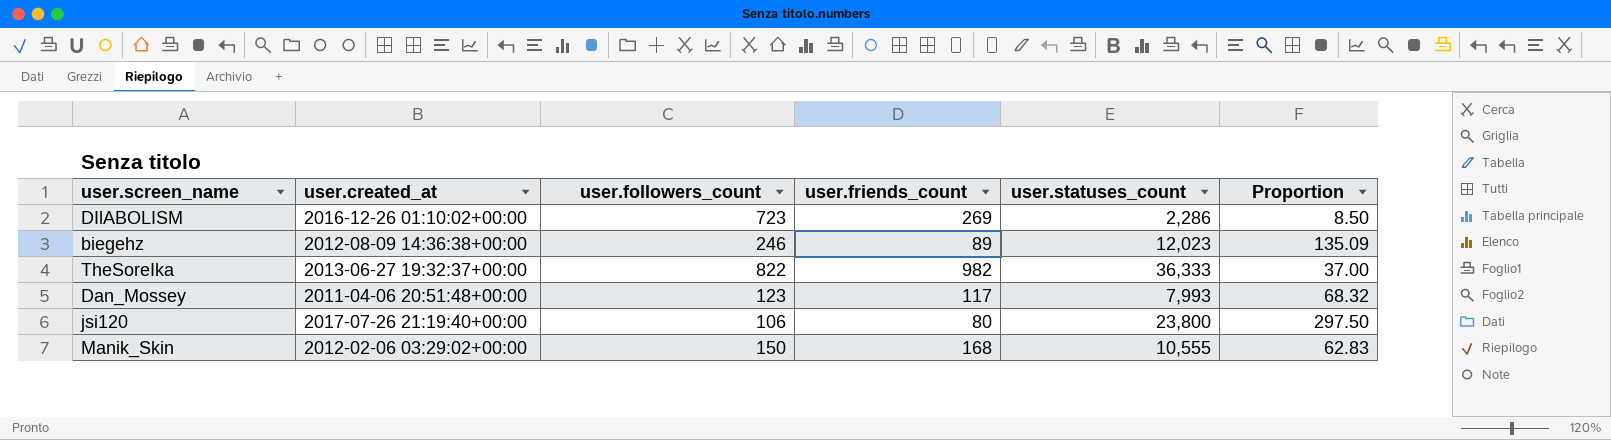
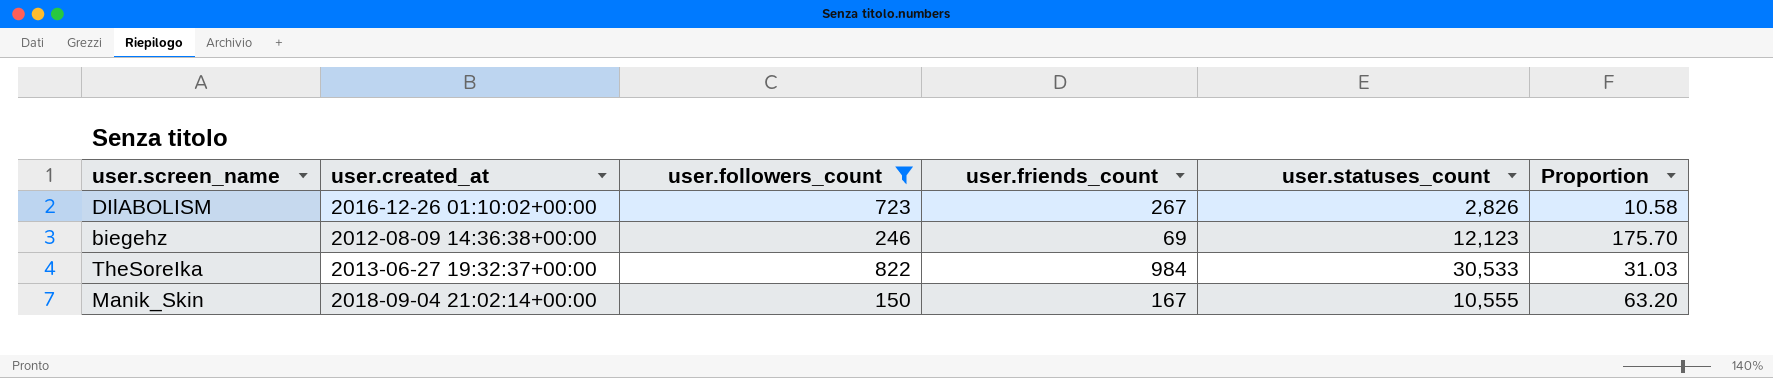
filter: none -> user.followers_count >= 150
DIlABOLISM | user.friends_count: 269 -> 267
DIlABOLISM | user.statuses_count: 2,286 -> 2,826
DIlABOLISM | Proportion: 8.50 -> 10.58
biegehz | user.friends_count: 89 -> 69
biegehz | user.statuses_count: 12,023 -> 12,123
biegehz | Proportion: 135.09 -> 175.70
TheSoreIka | user.friends_count: 982 -> 984
TheSoreIka | user.statuses_count: 36,333 -> 30,533
TheSoreIka | Proportion: 37.00 -> 31.03
Manik_Skin | user.created_at: 2012-02-06 03:29:02+00:00 -> 2018-09-04 21:02:14+00:00
Manik_Skin | user.friends_count: 168 -> 167
Manik_Skin | Proportion: 62.83 -> 63.20

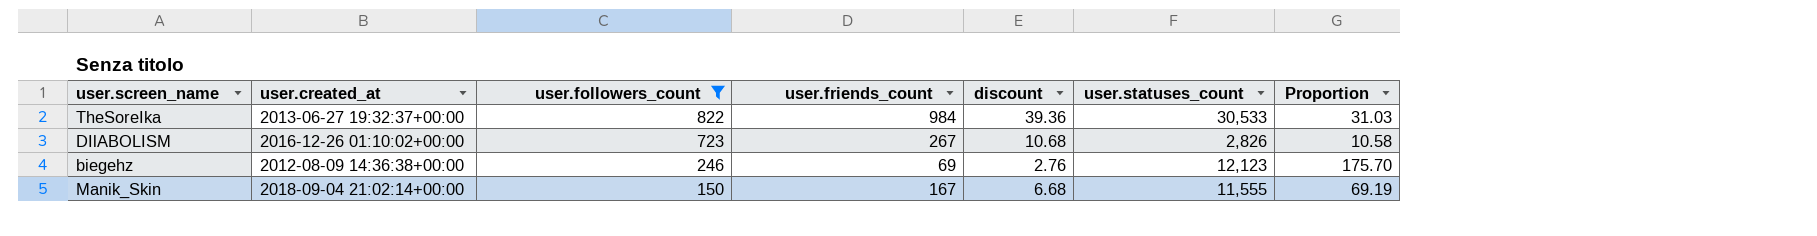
row order: none -> user.followers_count descending
column discount | formula: none -> [user.friends_count] * 0.04
Manik_Skin | user.statuses_count: 10,555 -> 11,555
Manik_Skin | Proportion: 63.20 -> 69.19

